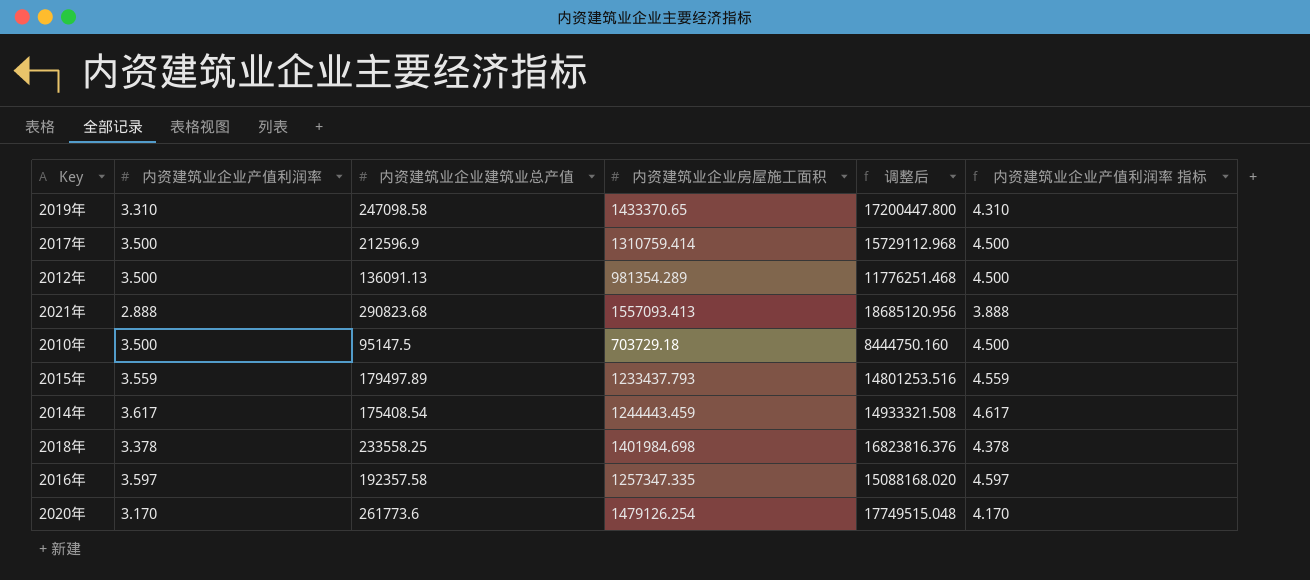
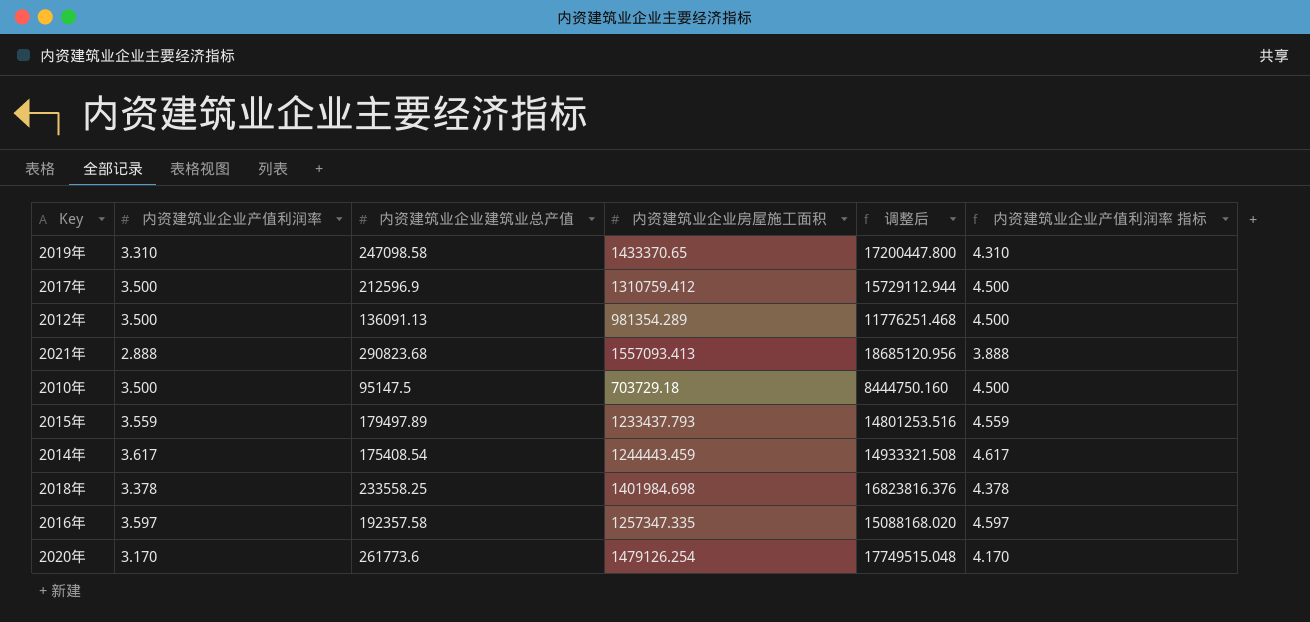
2017年 | 内资建筑业企业房屋施工面积: 1310759.414 -> 1310759.412
2017年 | 调整后: 15729112.968 -> 15729112.944

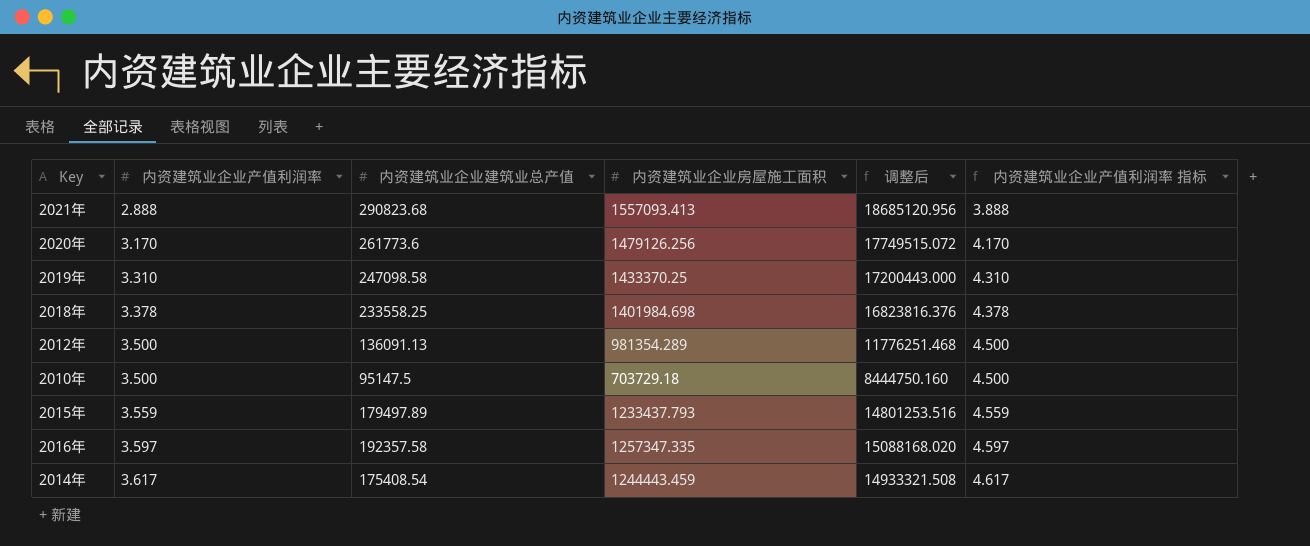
row order: none -> 内资建筑业企业产值利润率 ascending
row 2017年: 3.500 | 212596.9 | 1310759.412 | 15729112.944 | 4.500 -> none
2020年 | 内资建筑业企业房屋施工面积: 1479126.254 -> 1479126.256
2020年 | 调整后: 17749515.048 -> 17749515.072
2019年 | 内资建筑业企业房屋施工面积: 1433370.65 -> 1433370.25
2019年 | 调整后: 17200447.800 -> 17200443.000

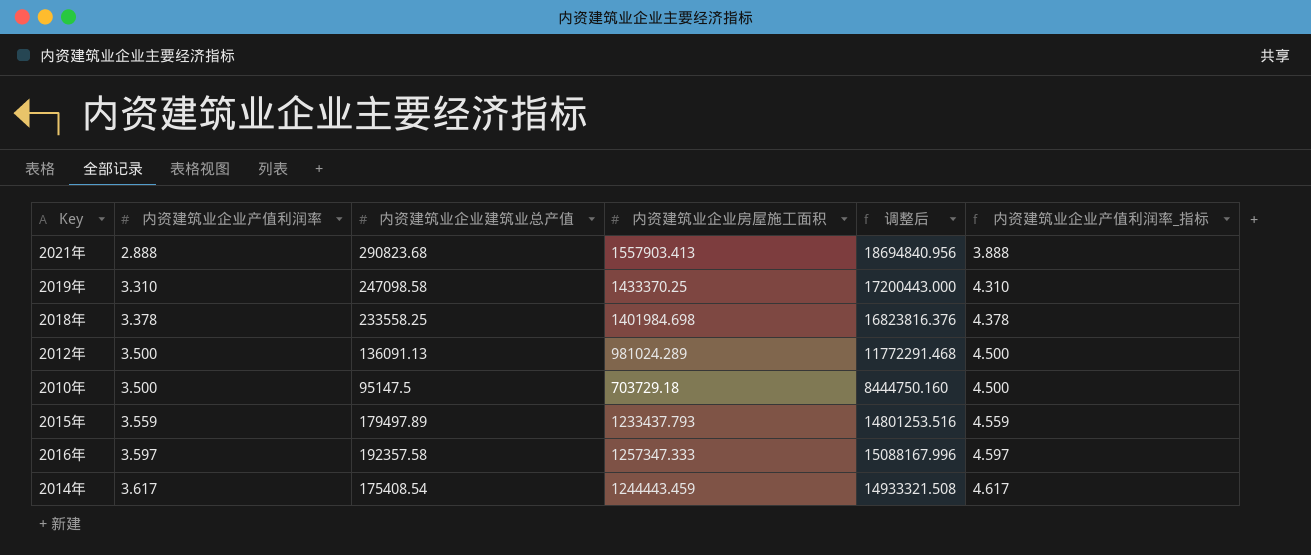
column name: 内资建筑业企业产值利润率 指标 -> 内资建筑业企业产值利润率_指标
row 2020年: 3.170 | 261773.6 | 1479126.256 | 17749515.072 | 4.170 -> none
2021年 | 内资建筑业企业房屋施工面积: 1557093.413 -> 1557903.413
2021年 | 调整后: 18685120.956 -> 18694840.956
2012年 | 内资建筑业企业房屋施工面积: 981354.289 -> 981024.289
2012年 | 调整后: 11776251.468 -> 11772291.468
2016年 | 内资建筑业企业房屋施工面积: 1257347.335 -> 1257347.333
2016年 | 调整后: 15088168.020 -> 15088167.996

